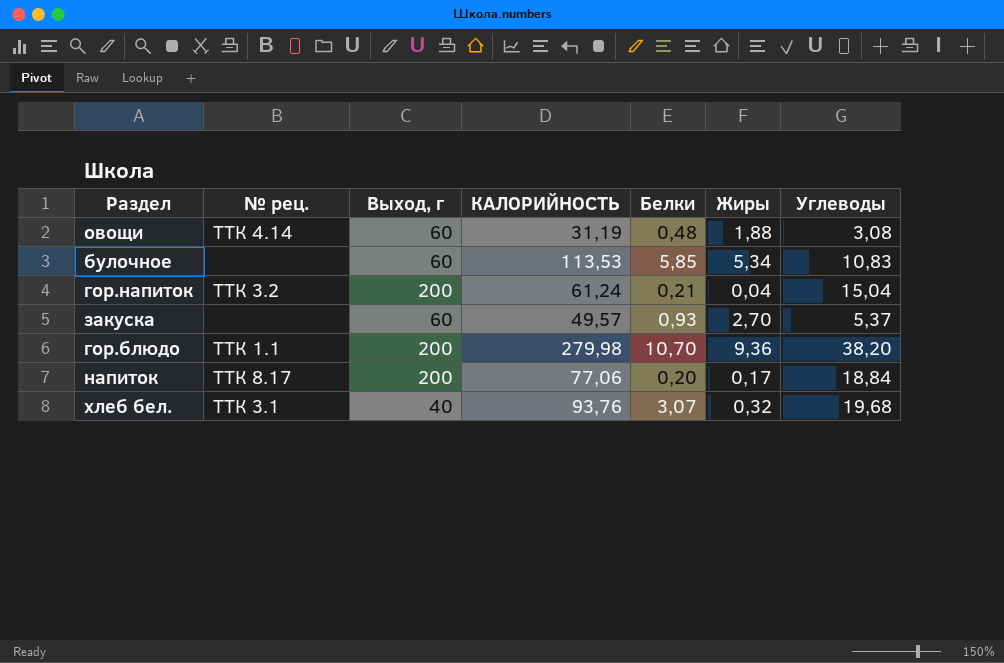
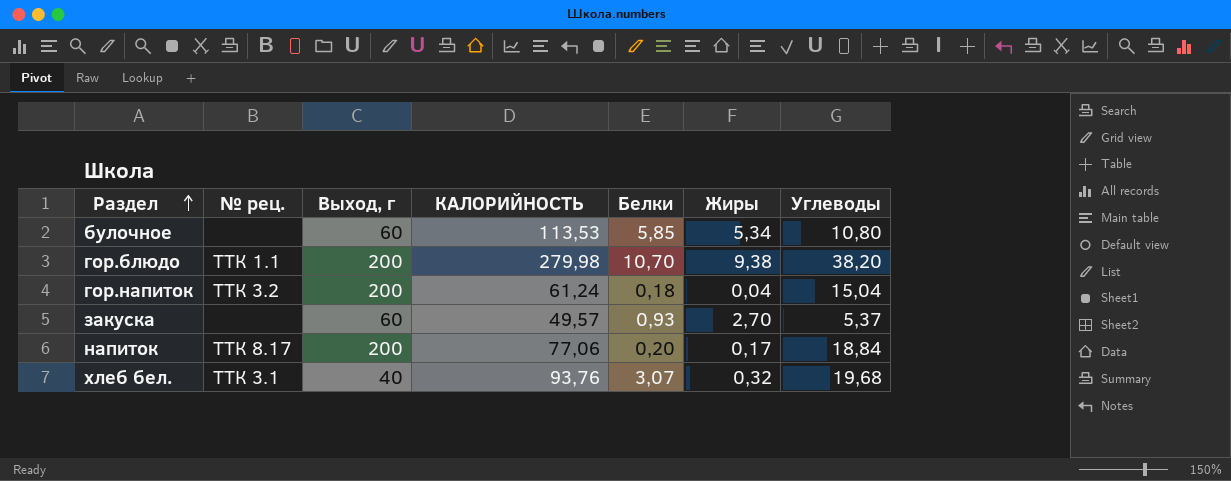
row order: none -> Раздел ascending
row овощи: ТТК 4.14 | 60 | 31,19 | 0,48 | 1,88 | 3,08 -> none
булочное | Углеводы: 10,83 -> 10,80
гор.блюдо | Жиры: 9,36 -> 9,38
гор.напиток | Белки: 0,21 -> 0,18

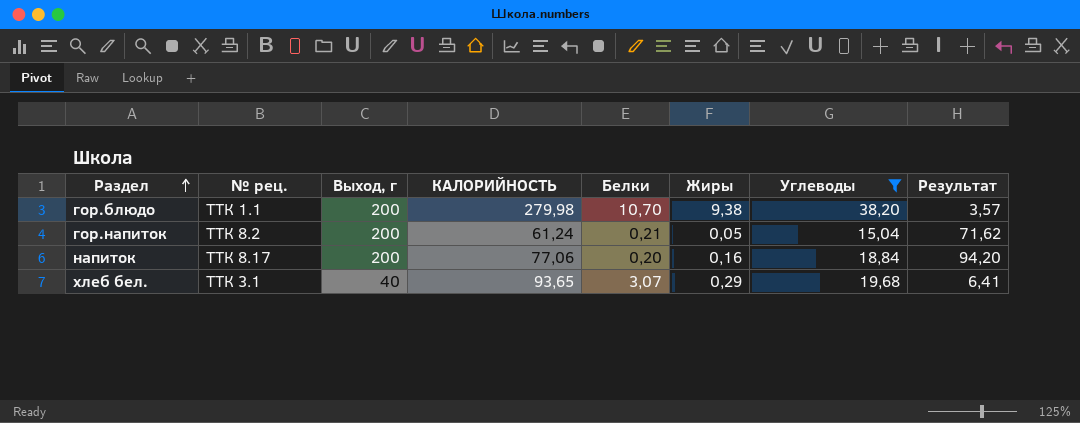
filter: none -> Углеводы >= 15,04
column Результат | formula: none -> [Углеводы] / [Белки]
гор.напиток | № рец.: ТТК 3.2 -> ТТК 8.2
гор.напиток | Белки: 0,18 -> 0,21
гор.напиток | Жиры: 0,04 -> 0,05
напиток | Жиры: 0,17 -> 0,16
хлеб бел. | КАЛОРИЙНОСТЬ: 93,76 -> 93,65
хлеб бел. | Жиры: 0,32 -> 0,29

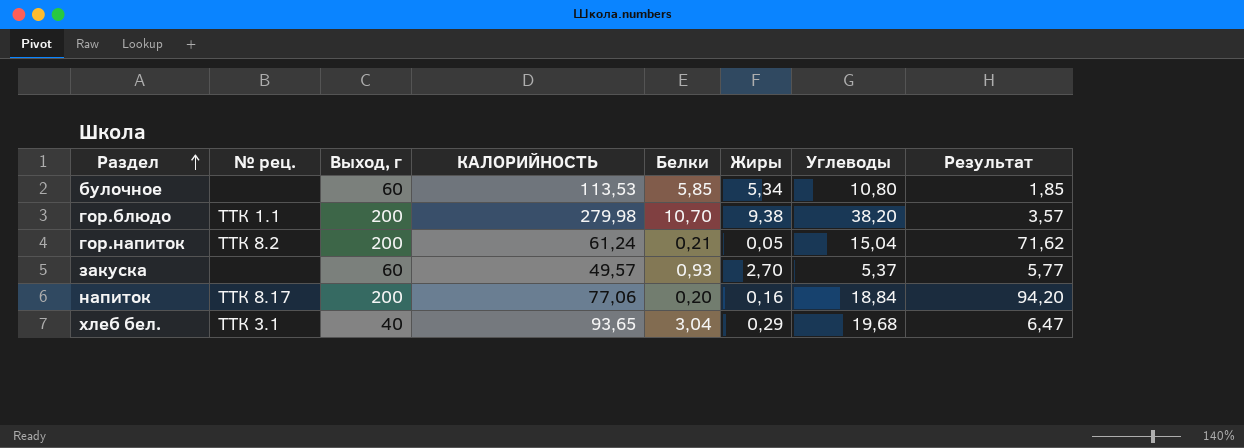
filter: Углеводы >= 15,04 -> none
хлеб бел. | Белки: 3,07 -> 3,04
хлеб бел. | Результат: 6,41 -> 6,47

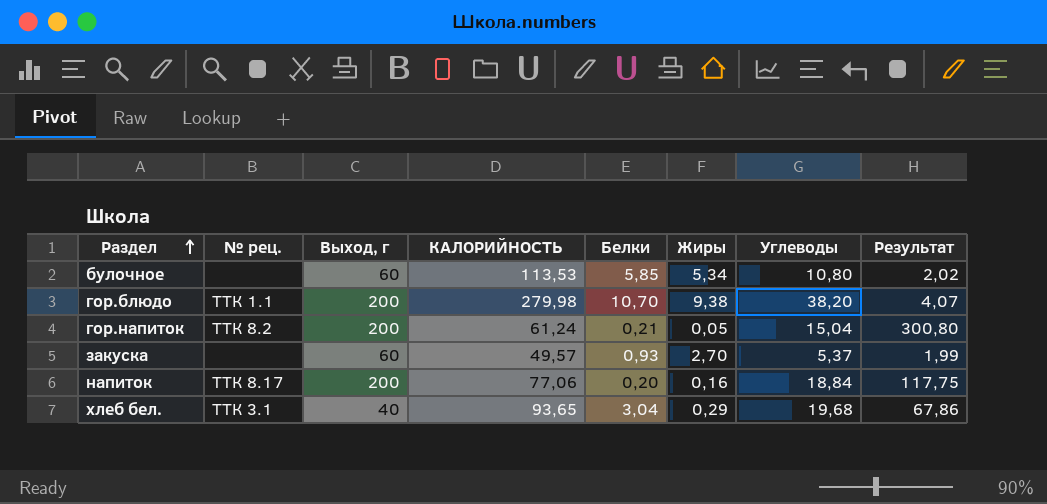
column Результат | formula: [Углеводы] / [Белки] -> [Углеводы] / [Жиры]

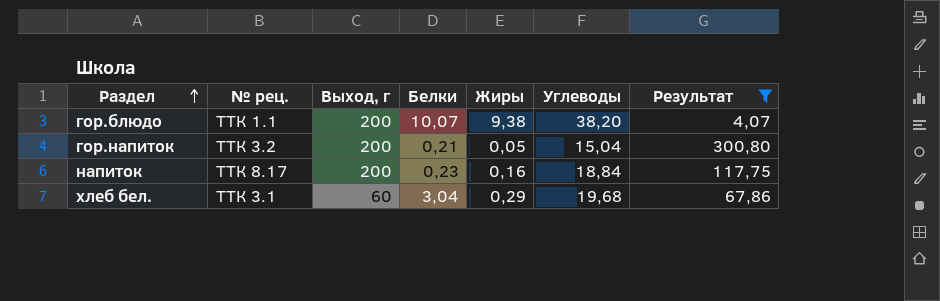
filter: none -> Результат >= 4,07
column КАЛОРИЙНОСТЬ | position: 4 -> none
гор.блюдо | Белки: 10,70 -> 10,07
гор.напиток | № рец.: ТТК 8.2 -> ТТК 3.2
напиток | Белки: 0,20 -> 0,23
хлеб бел. | Выход, г: 40 -> 60

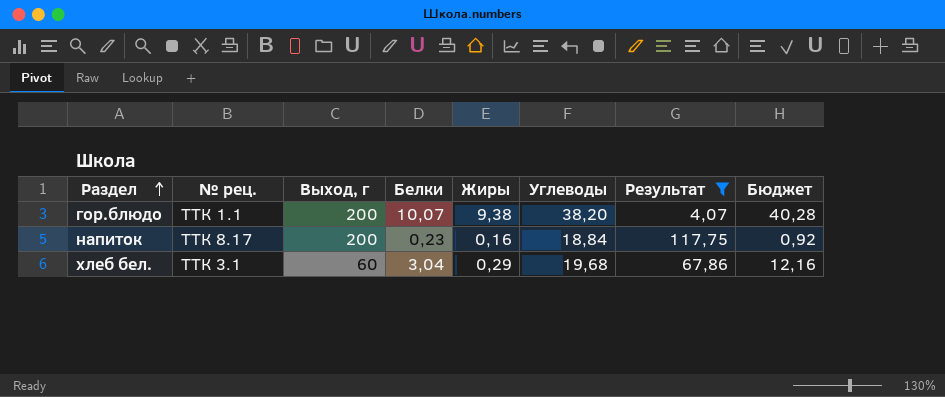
column Бюджет | formula: none -> [Белки] * 4
row гор.напиток: ТТК 3.2 | 200 | 0,21 | 0,05 | 15,04 | 300,80 -> none

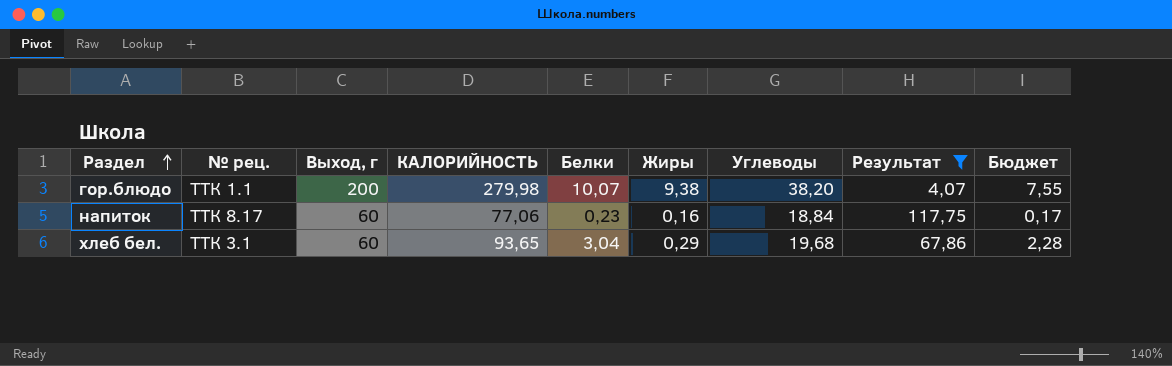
column КАЛОРИЙНОСТЬ | position: none -> 4
column Бюджет | formula: [Белки] * 4 -> [Белки] * 0,75
напиток | Выход, г: 200 -> 60

